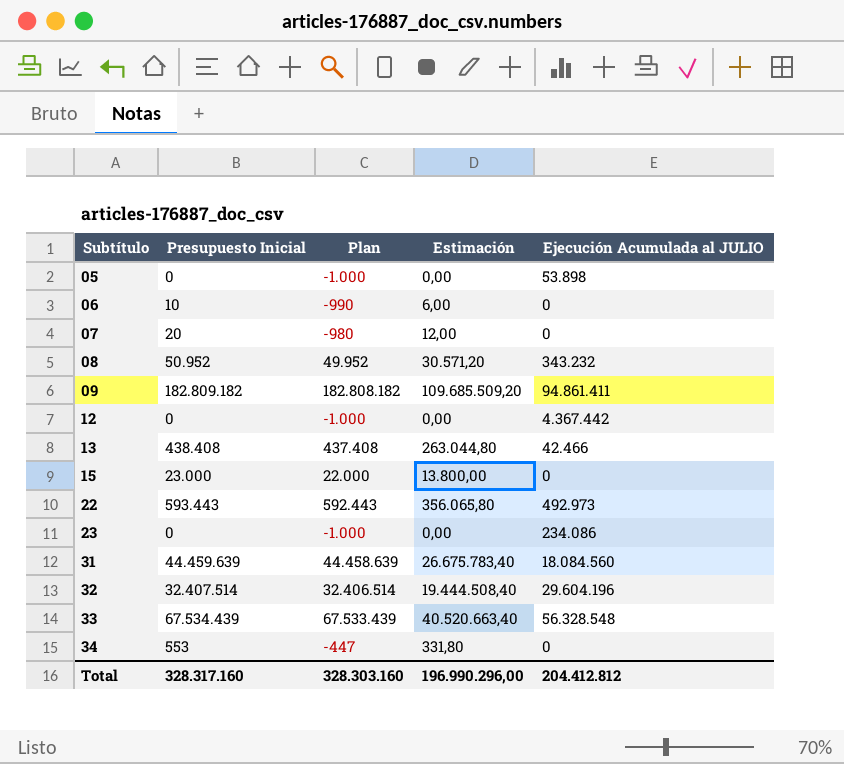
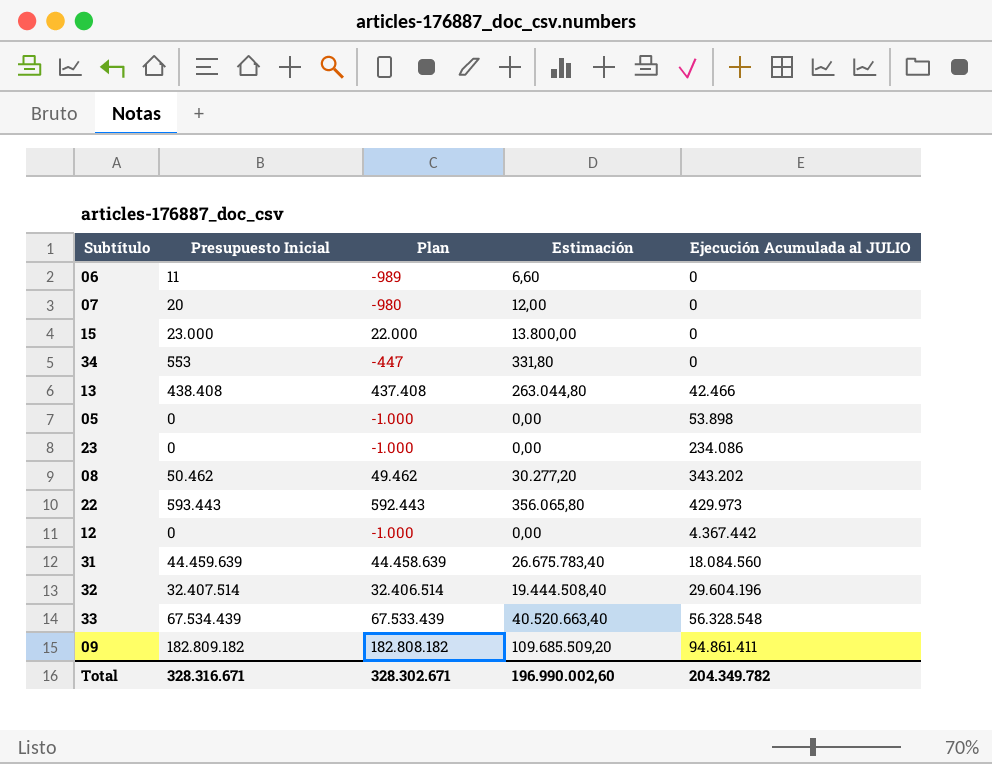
row order: Subtítulo ascending -> Ejecución Acumulada al JULIO ascending
06 | Presupuesto Inicial: 10 -> 11
06 | Plan: -990 -> -989
06 | Estimación: 6,00 -> 6,60
08 | Presupuesto Inicial: 50.952 -> 50.462
08 | Plan: 49.952 -> 49.462
08 | Estimación: 30.571,20 -> 30.277,20
08 | Ejecución Acumulada al JULIO: 343.232 -> 343.202
22 | Ejecución Acumulada al JULIO: 492.973 -> 429.973
Total | Presupuesto Inicial: 328.317.160 -> 328.316.671
Total | Plan: 328.303.160 -> 328.302.671
Total | Estimación: 196.990.296,00 -> 196.990.002,60
Total | Ejecución Acumulada al JULIO: 204.412.812 -> 204.349.782

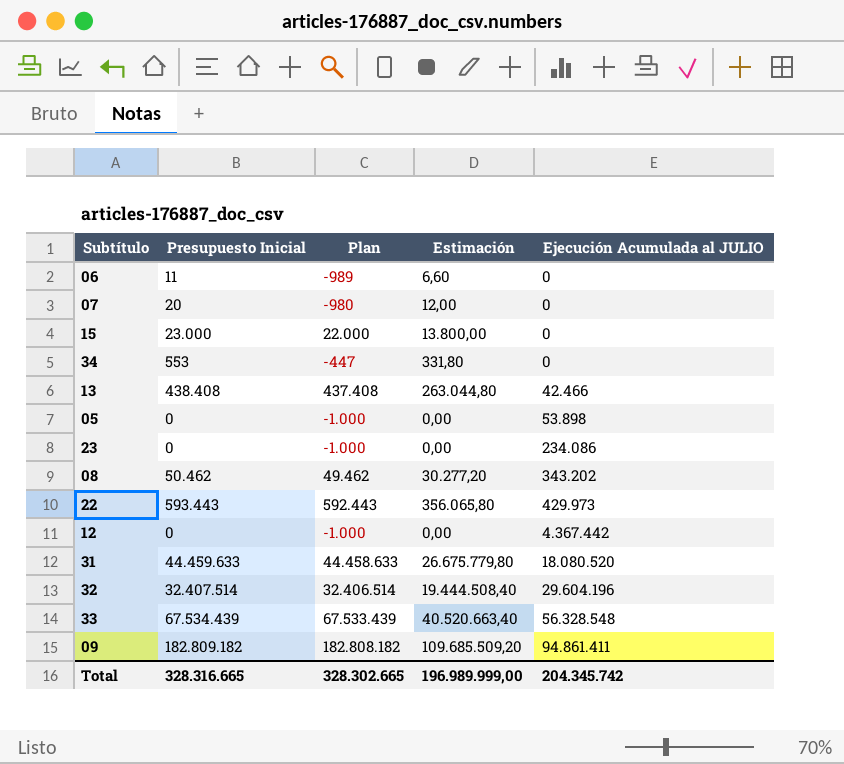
31 | Presupuesto Inicial: 44.459.639 -> 44.459.633
31 | Plan: 44.458.639 -> 44.458.633
31 | Estimación: 26.675.783,40 -> 26.675.779,80
31 | Ejecución Acumulada al JULIO: 18.084.560 -> 18.080.520
Total | Presupuesto Inicial: 328.316.671 -> 328.316.665
Total | Plan: 328.302.671 -> 328.302.665
Total | Estimación: 196.990.002,60 -> 196.989.999,00
Total | Ejecución Acumulada al JULIO: 204.349.782 -> 204.345.742

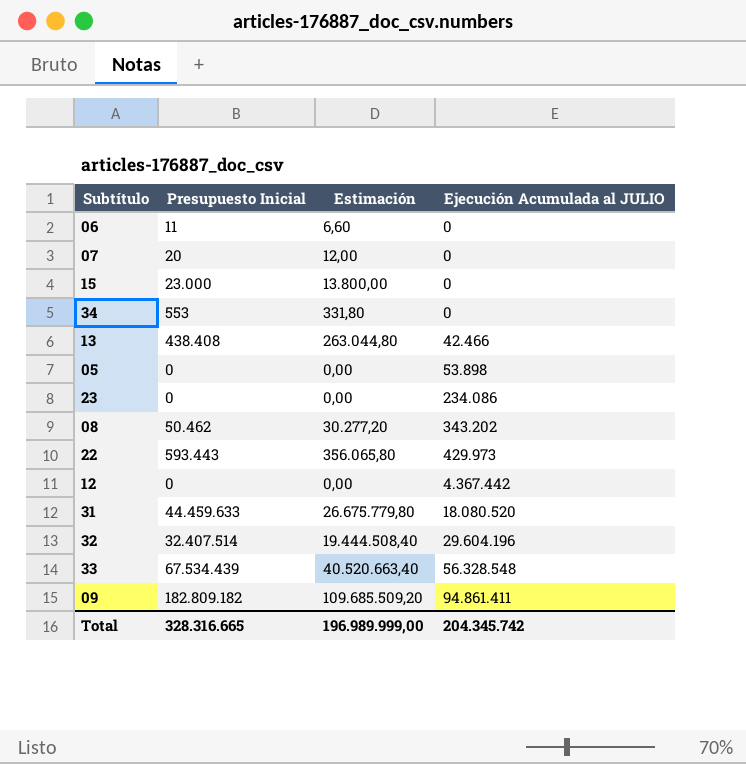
column Plan | formula: [Presupuesto Inicial] - 1000 -> none

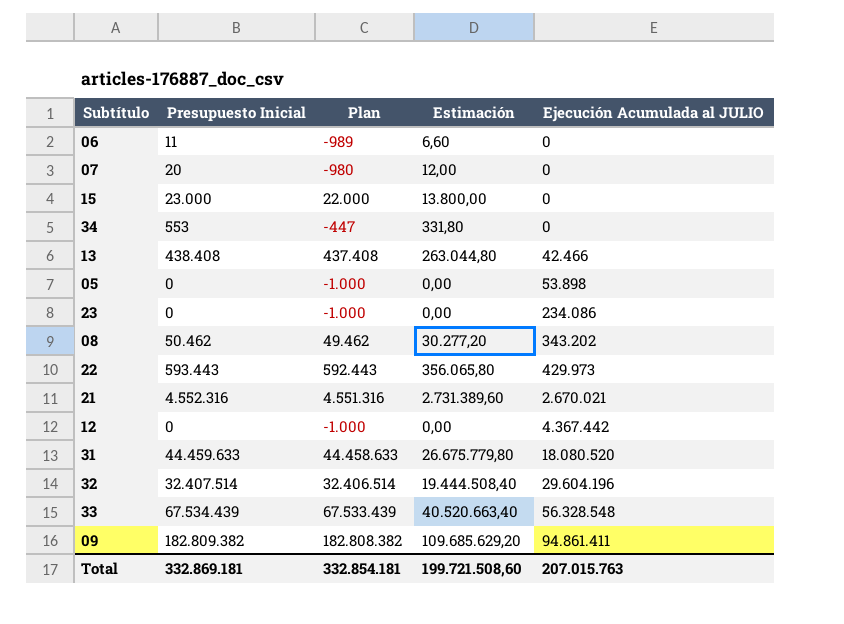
column Plan | formula: none -> [Presupuesto Inicial] - 1000
row 21: none -> 4.552.316 | 4.551.316 | 2.731.389,60 | 2.670.021
09 | Presupuesto Inicial: 182.809.182 -> 182.809.382
09 | Estimación: 109.685.509,20 -> 109.685.629,20
Total | Presupuesto Inicial: 328.316.665 -> 332.869.181
Total | Estimación: 196.989.999,00 -> 199.721.508,60
Total | Ejecución Acumulada al JULIO: 204.345.742 -> 207.015.763

